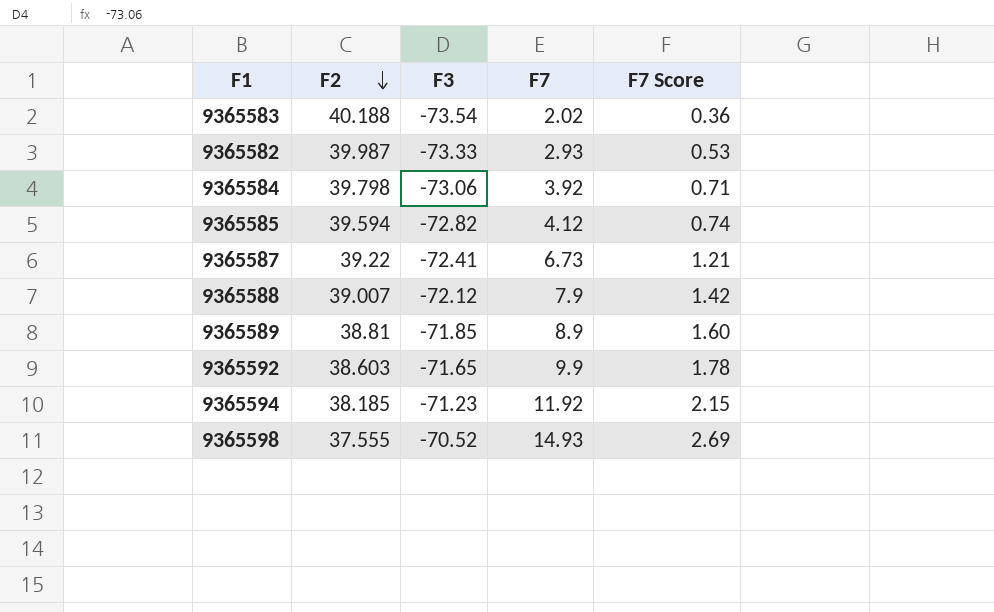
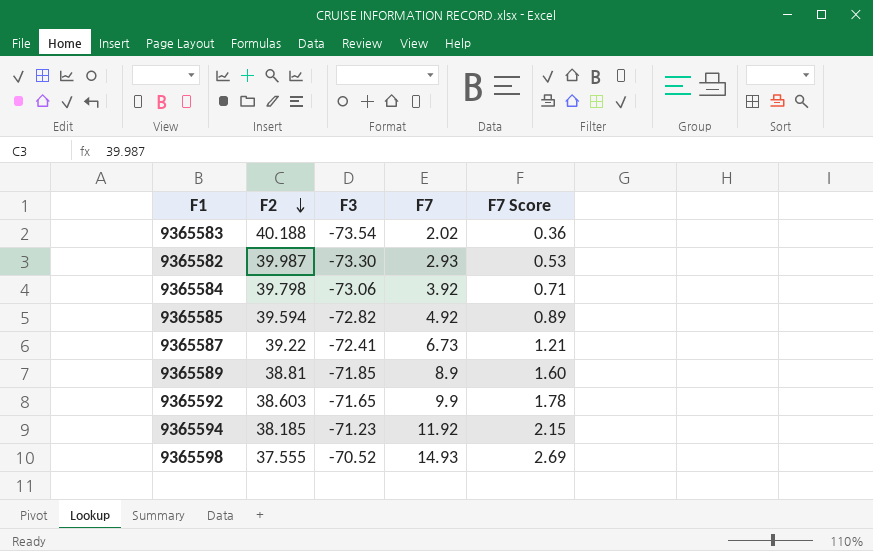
row 9365588: 39.007 | -72.12 | 7.9 | 1.42 -> none
9365582 | F3: -73.33 -> -73.30
9365585 | F7: 4.12 -> 4.92
9365585 | F7 Score: 0.74 -> 0.89

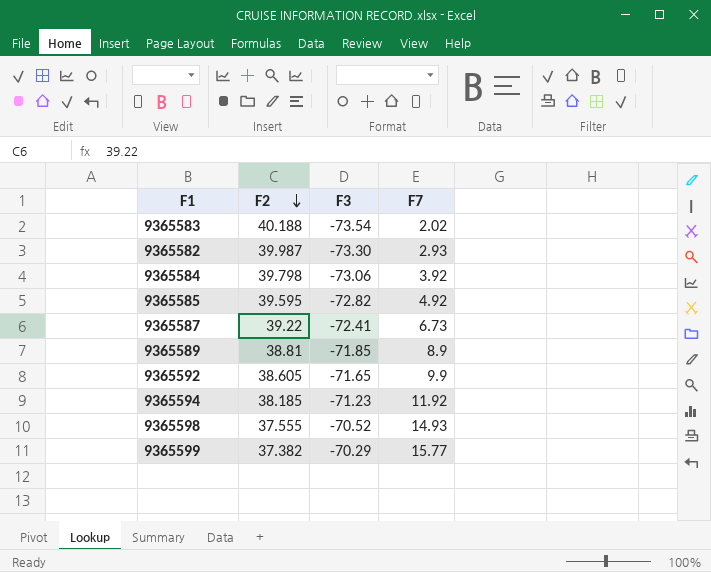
column F7 Score | formula: [F7] * 0.18 -> none
9365585 | F2: 39.594 -> 39.595
9365592 | F2: 38.603 -> 38.605
row 9365599: none -> 37.382 | -70.29 | 15.77

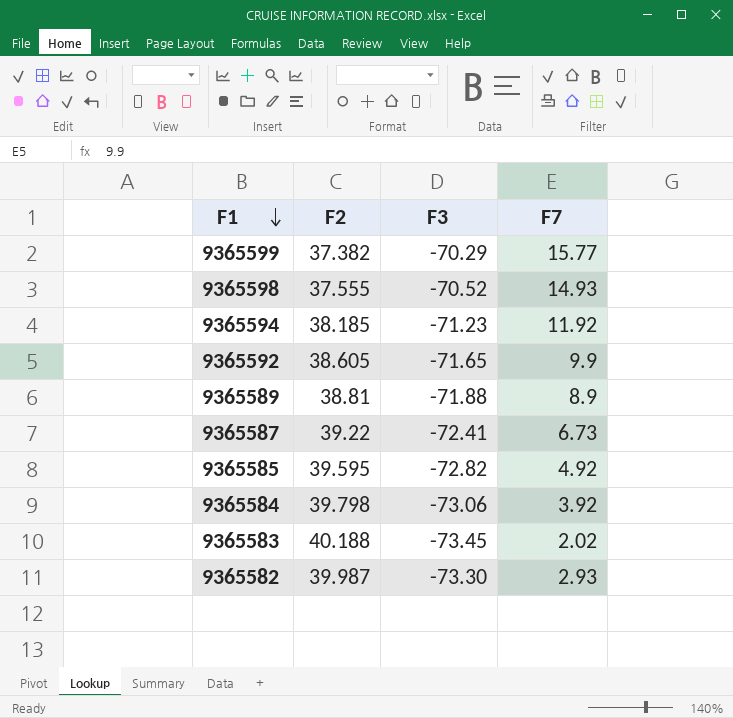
row order: F2 descending -> F1 descending
9365589 | F3: -71.85 -> -71.88
9365583 | F3: -73.54 -> -73.45

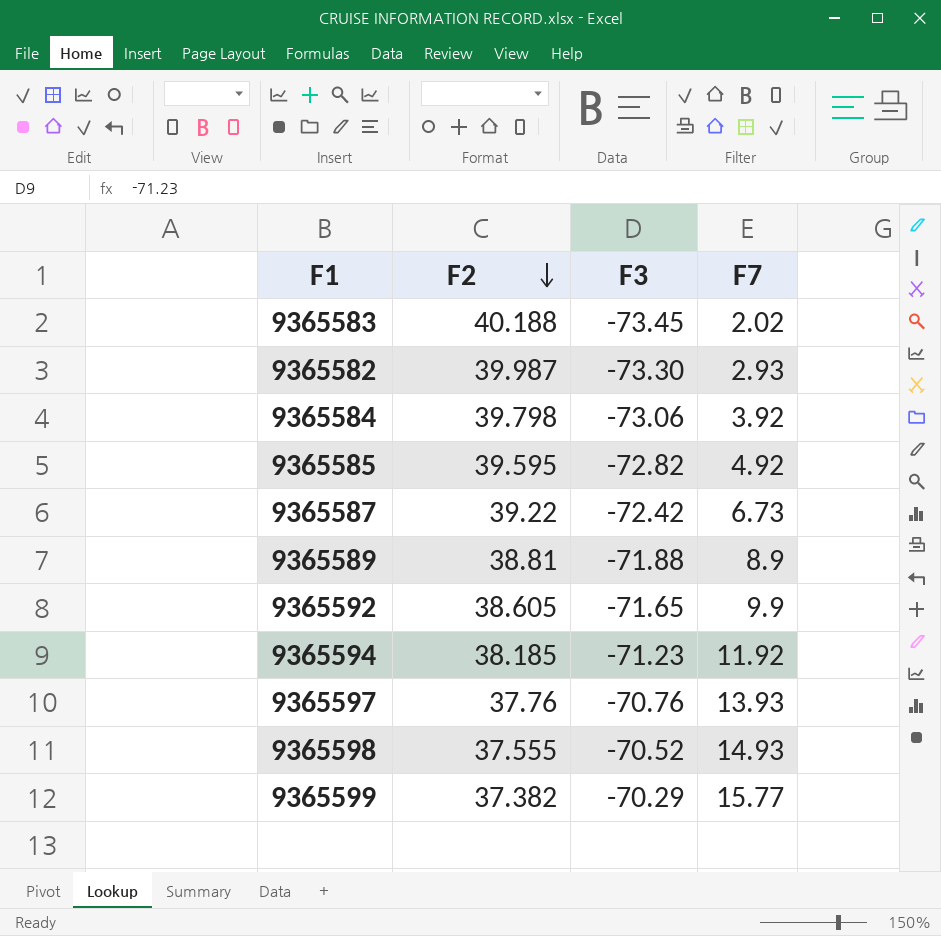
row order: F1 descending -> F2 descending
9365587 | F3: -72.41 -> -72.42
row 9365597: none -> 37.76 | -70.76 | 13.93

